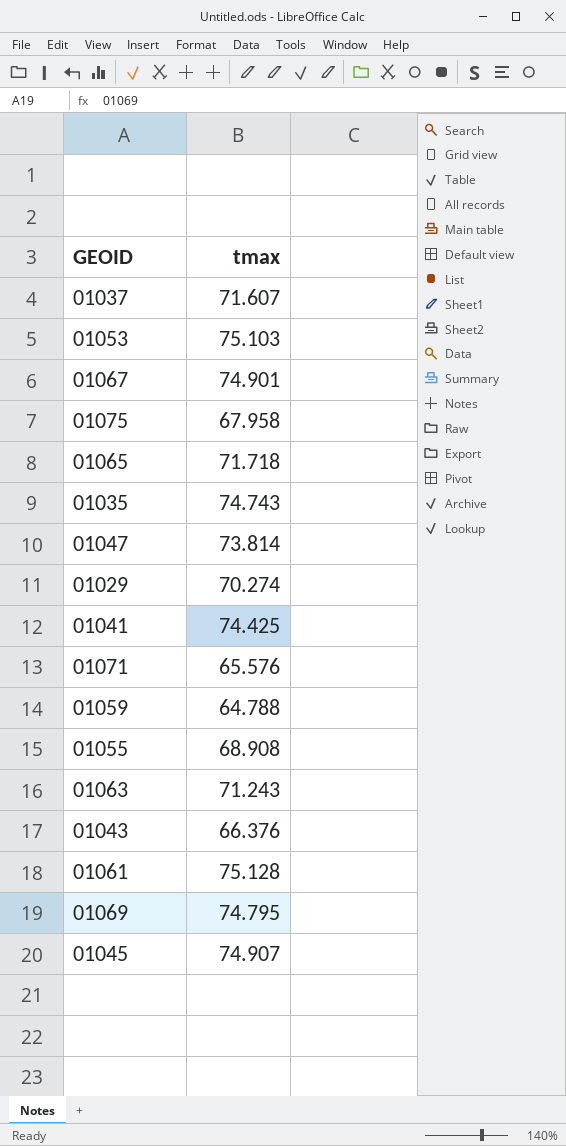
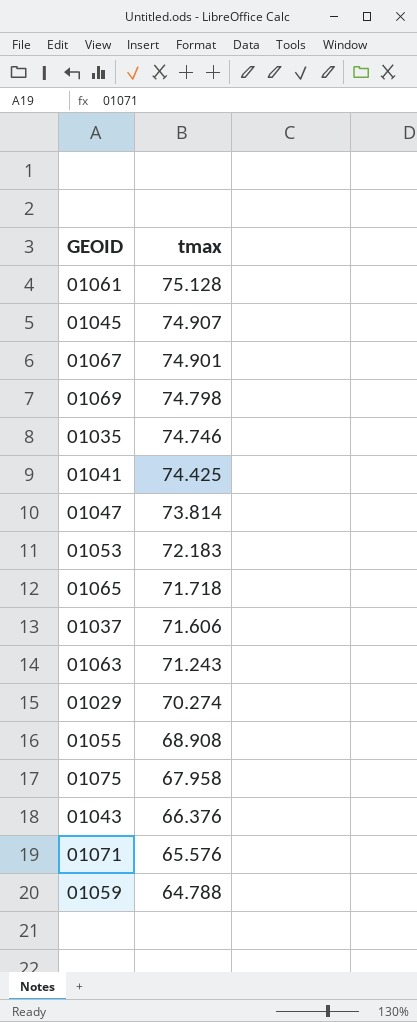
row order: none -> tmax descending
01069 | tmax: 74.795 -> 74.798
01035 | tmax: 74.743 -> 74.746
01053 | tmax: 75.103 -> 72.183
01037 | tmax: 71.607 -> 71.606

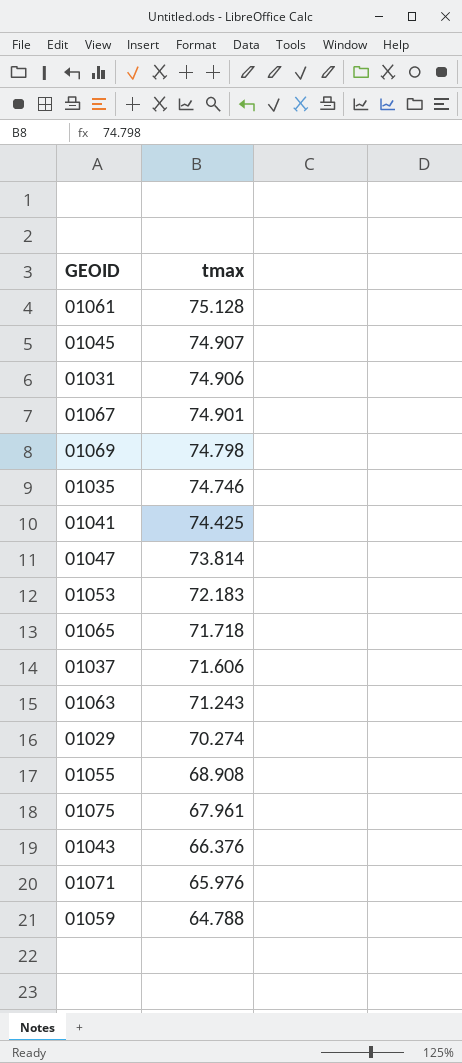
row 01031: none -> 74.906
01075 | tmax: 67.958 -> 67.961
01071 | tmax: 65.576 -> 65.976

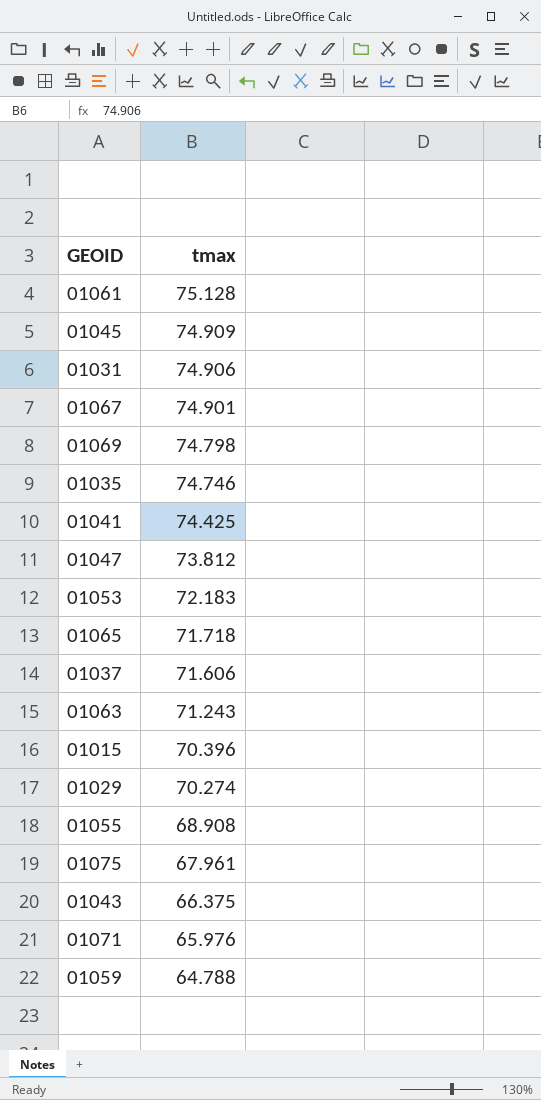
01045 | tmax: 74.907 -> 74.909
01047 | tmax: 73.814 -> 73.812
row 01015: none -> 70.396
01043 | tmax: 66.376 -> 66.375

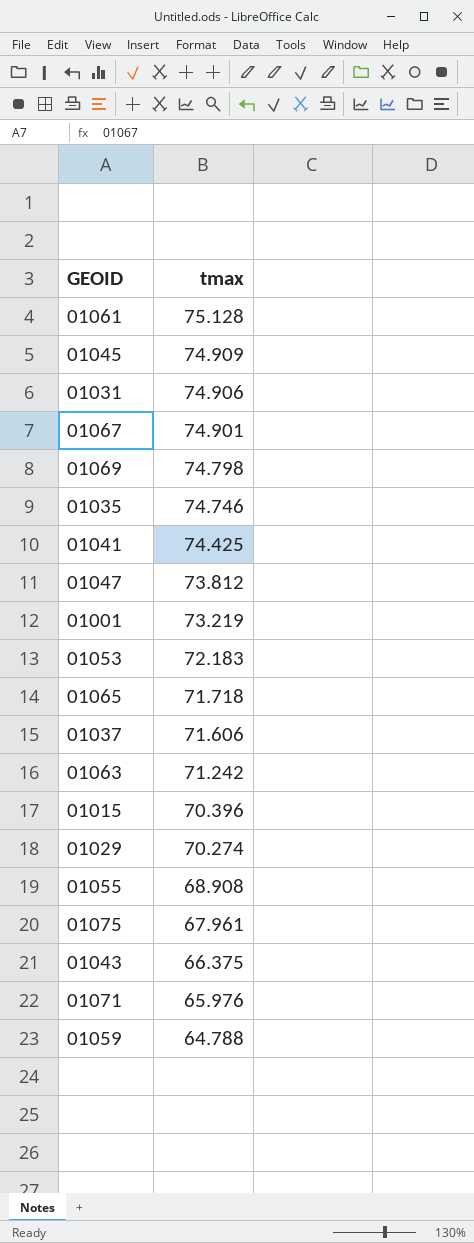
row 01001: none -> 73.219
01063 | tmax: 71.243 -> 71.242

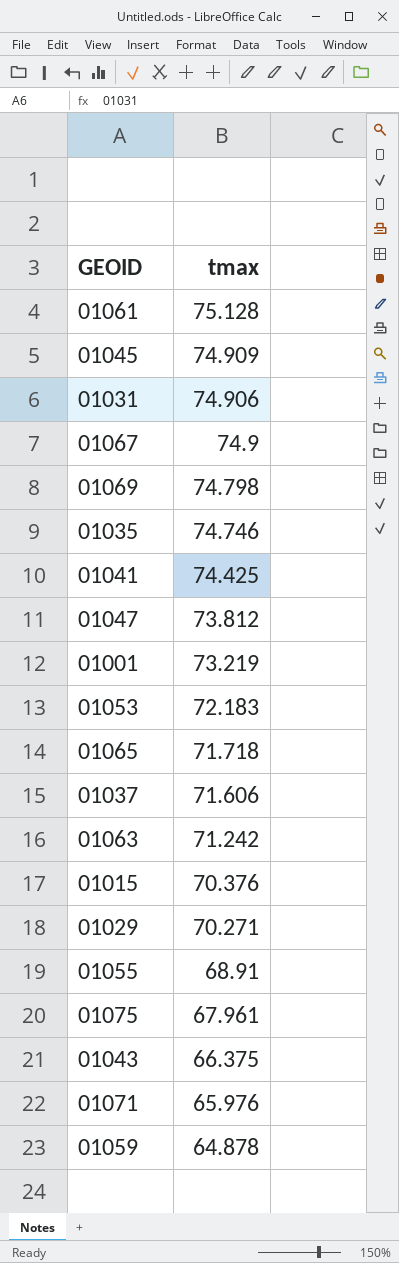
01067 | tmax: 74.901 -> 74.9
01015 | tmax: 70.396 -> 70.376
01029 | tmax: 70.274 -> 70.271
01055 | tmax: 68.908 -> 68.91
01059 | tmax: 64.788 -> 64.878

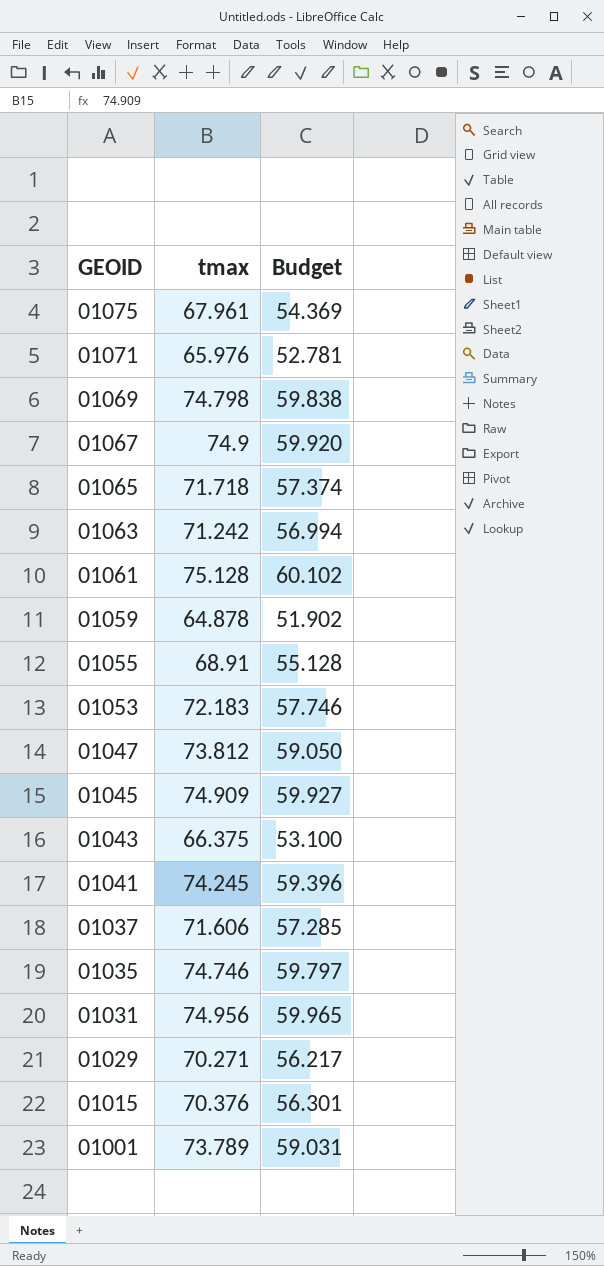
row order: tmax descending -> GEOID descending
column Budget | formula: none -> [tmax] * 0.8
01041 | tmax: 74.425 -> 74.245
01031 | tmax: 74.906 -> 74.956
01001 | tmax: 73.219 -> 73.789

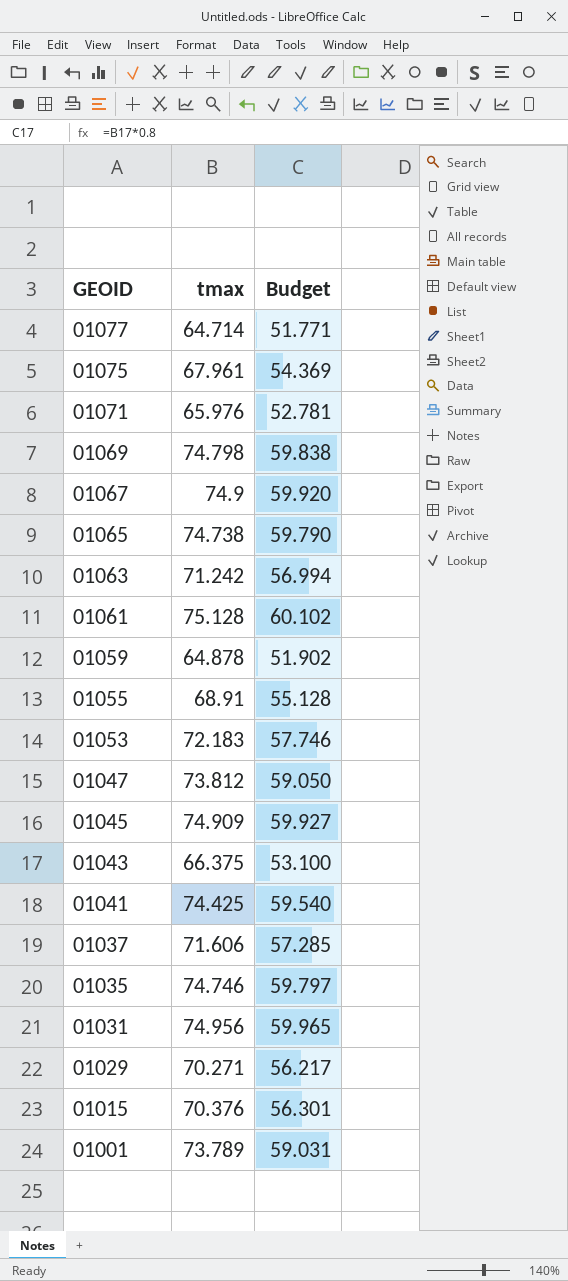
row 01077: none -> 64.714 | 51.771
01065 | tmax: 71.718 -> 74.738
01065 | Budget: 57.374 -> 59.790
01041 | tmax: 74.245 -> 74.425
01041 | Budget: 59.396 -> 59.540

